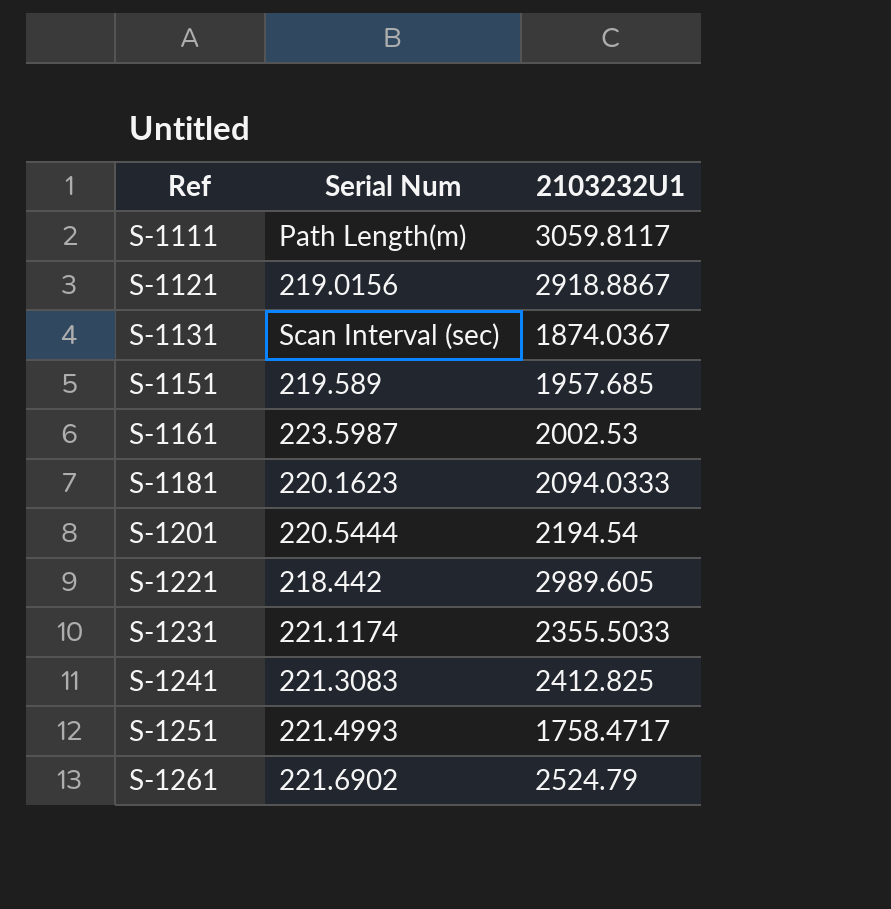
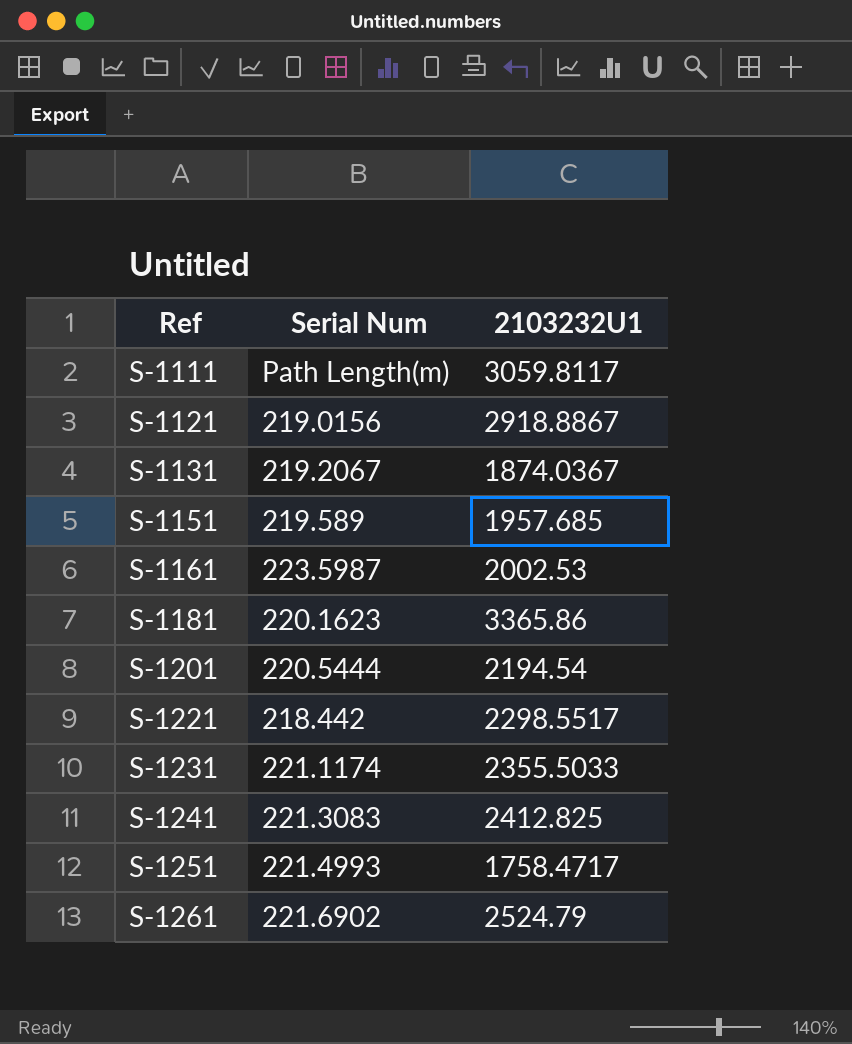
S-1131 | Serial Num: Scan Interval (sec) -> 219.2067
S-1181 | 2103232U1: 2094.0333 -> 3365.86
S-1221 | 2103232U1: 2989.605 -> 2298.5517

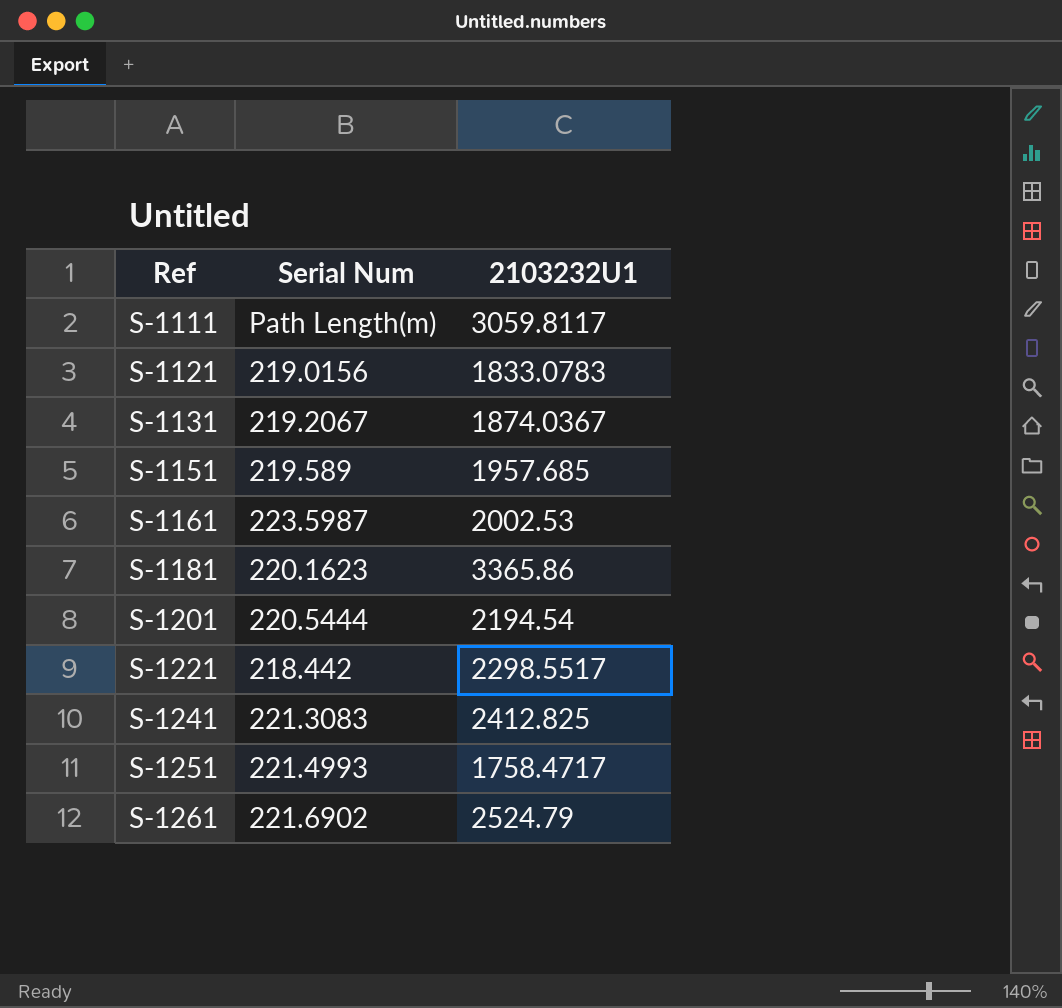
row S-1231: 221.1174 | 2355.5033 -> none
S-1121 | 2103232U1: 2918.8867 -> 1833.0783

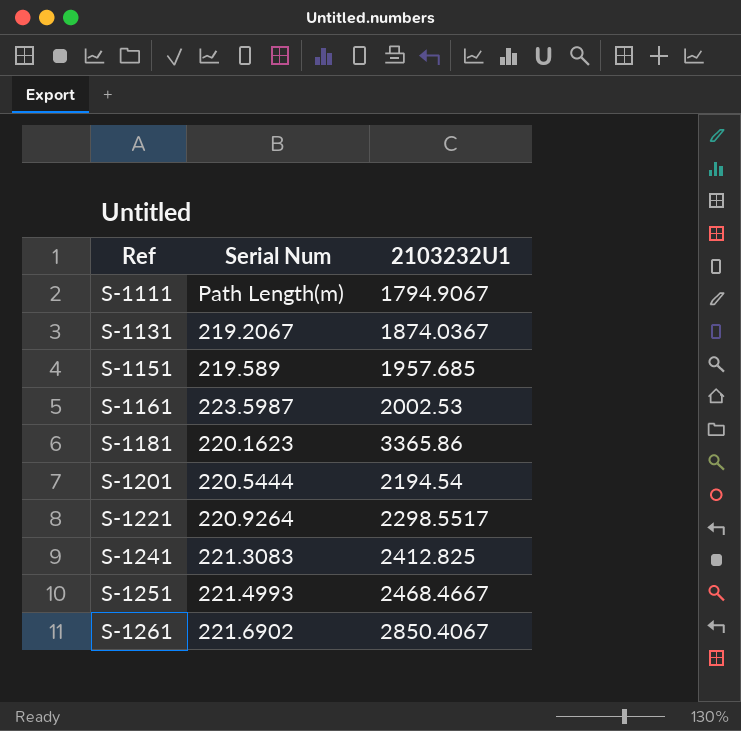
row S-1121: 219.0156 | 1833.0783 -> none
S-1111 | 2103232U1: 3059.8117 -> 1794.9067
S-1221 | Serial Num: 218.442 -> 220.9264
S-1251 | 2103232U1: 1758.4717 -> 2468.4667
S-1261 | 2103232U1: 2524.79 -> 2850.4067

